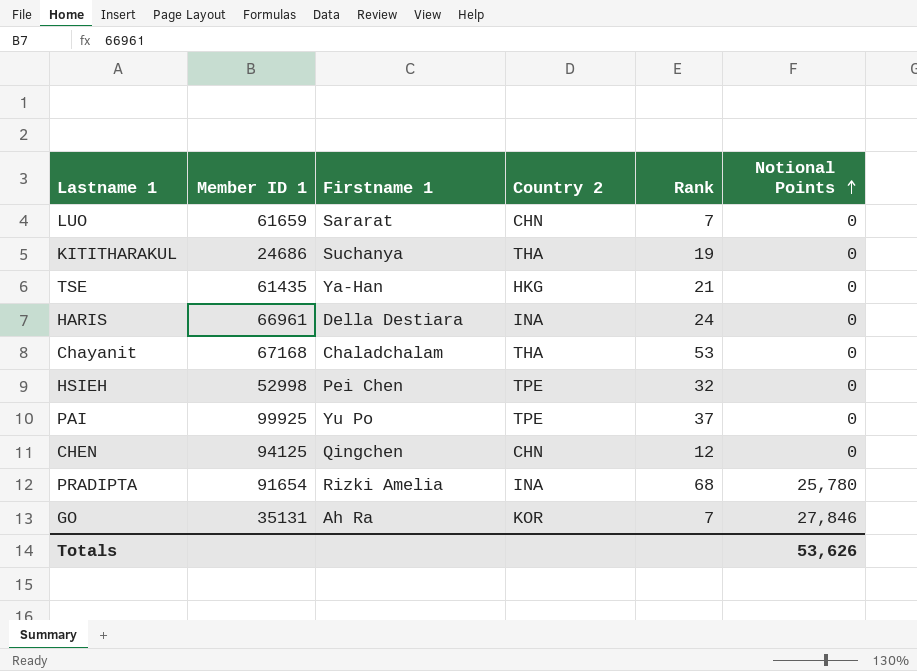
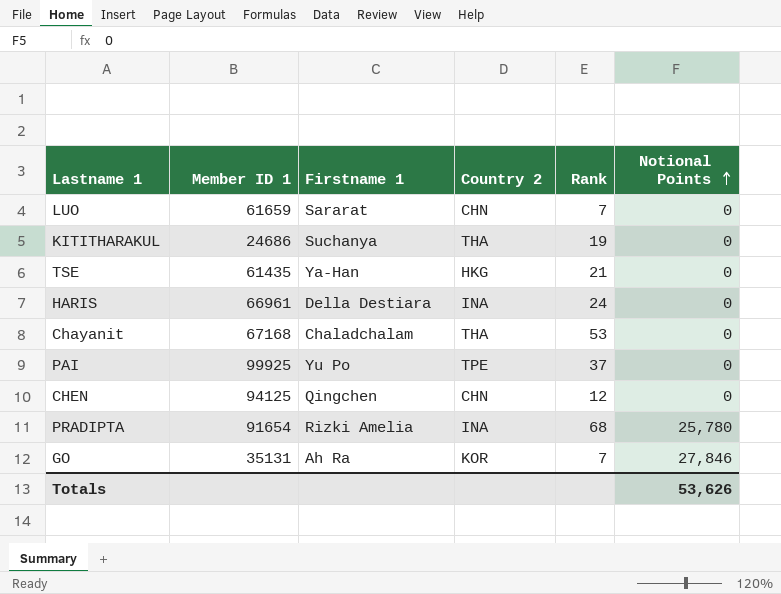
row HSIEH: 52998 | Pei Chen | TPE | 32 | 0 -> none

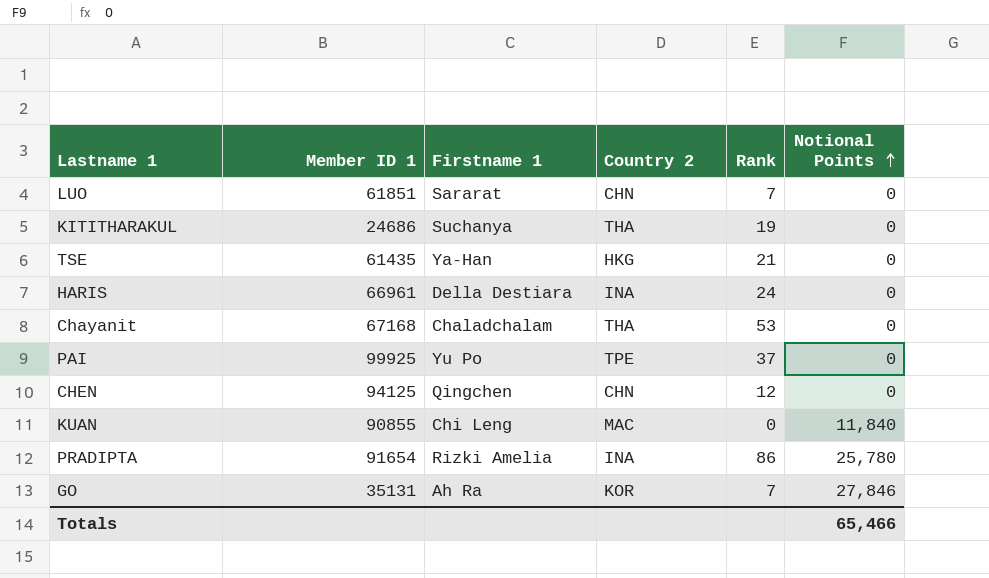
LUO | Member ID 1: 61659 -> 61851
row KUAN: none -> 90855 | Chi Leng | MAC | 0 | 11,840
PRADIPTA | Rank: 68 -> 86
Totals | Notional Points: 53,626 -> 65,466

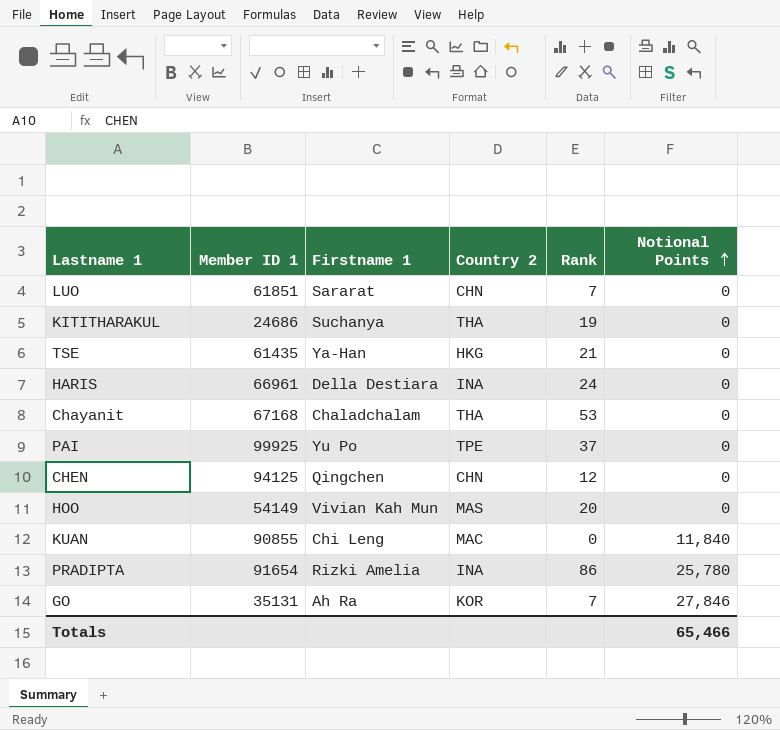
row HOO: none -> 54149 | Vivian Kah Mun | MAS | 20 | 0

